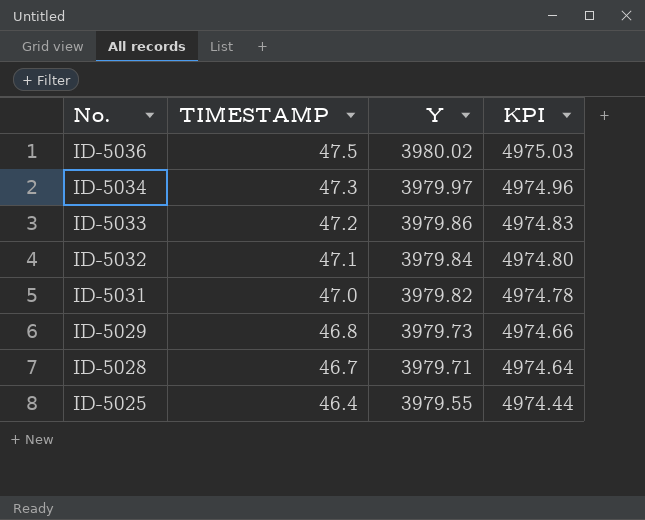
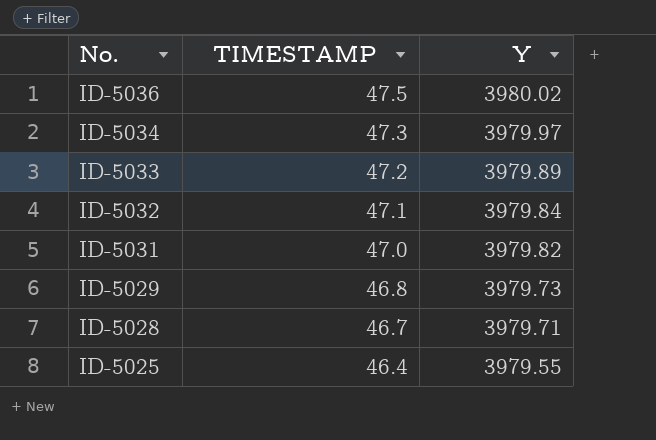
column KPI | formula: [Y] * 1.25 -> none
ID-5033 | Y: 3979.86 -> 3979.89

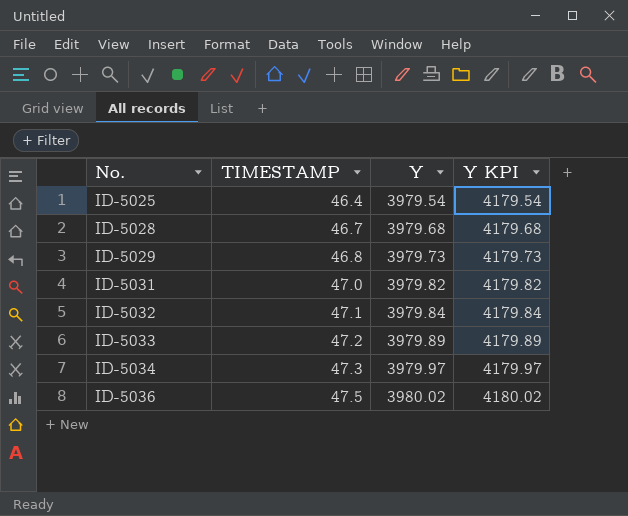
row order: No. descending -> No. ascending
column Y KPI | formula: none -> [Y] + 200
ID-5025 | Y: 3979.55 -> 3979.54
ID-5028 | Y: 3979.71 -> 3979.68

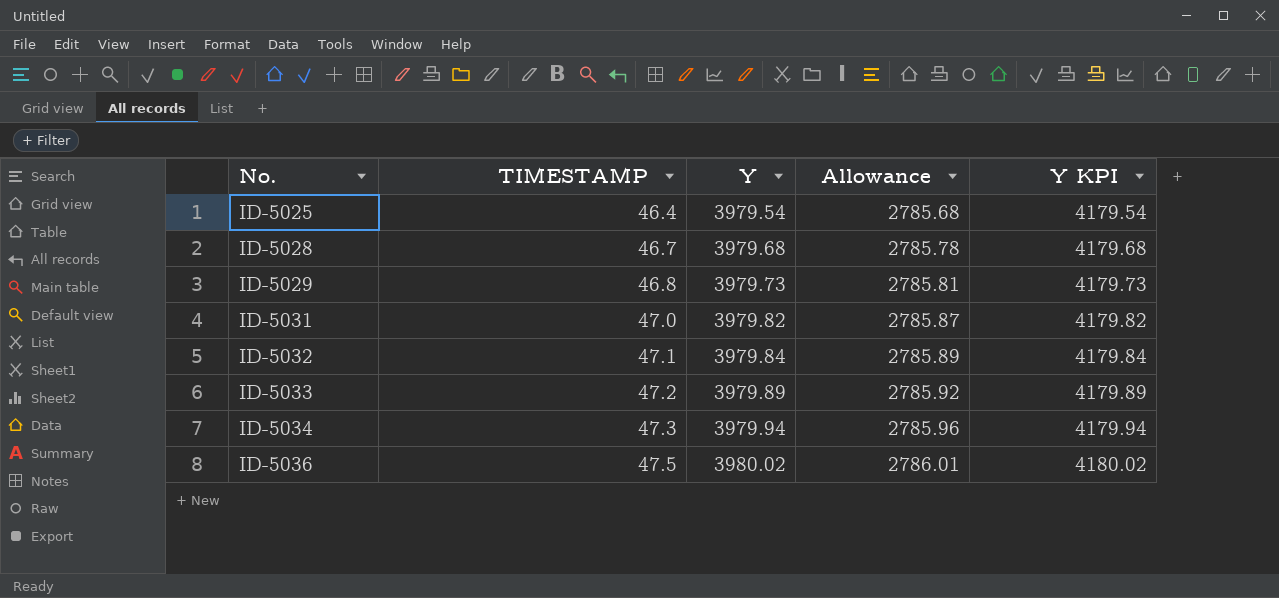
column Allowance | formula: none -> [Y] * 0.7
ID-5034 | Y: 3979.97 -> 3979.94
ID-5034 | Y KPI: 4179.97 -> 4179.94

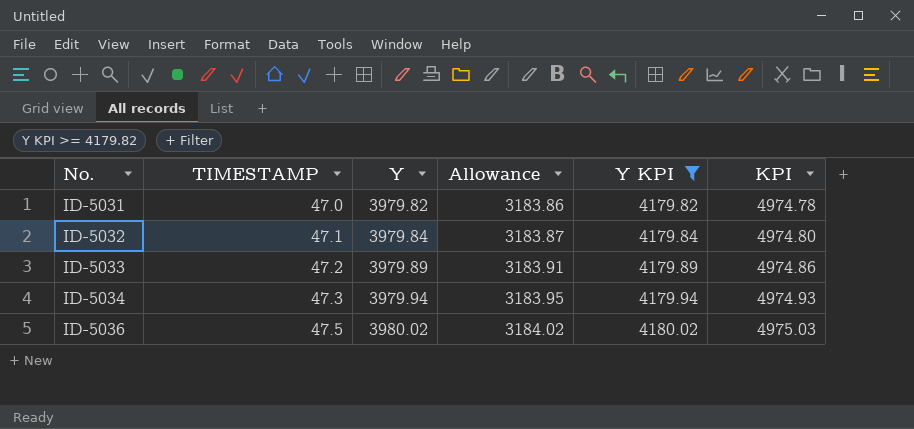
filter: none -> Y KPI >= 4179.82
column Allowance | formula: [Y] * 0.7 -> [Y] * 0.8
column KPI | formula: none -> [Y] * 1.25

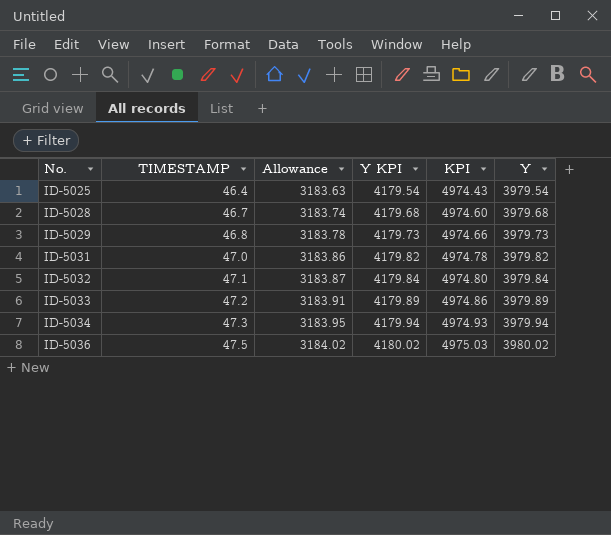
filter: Y KPI >= 4179.82 -> none
column Y | position: 3 -> 6

